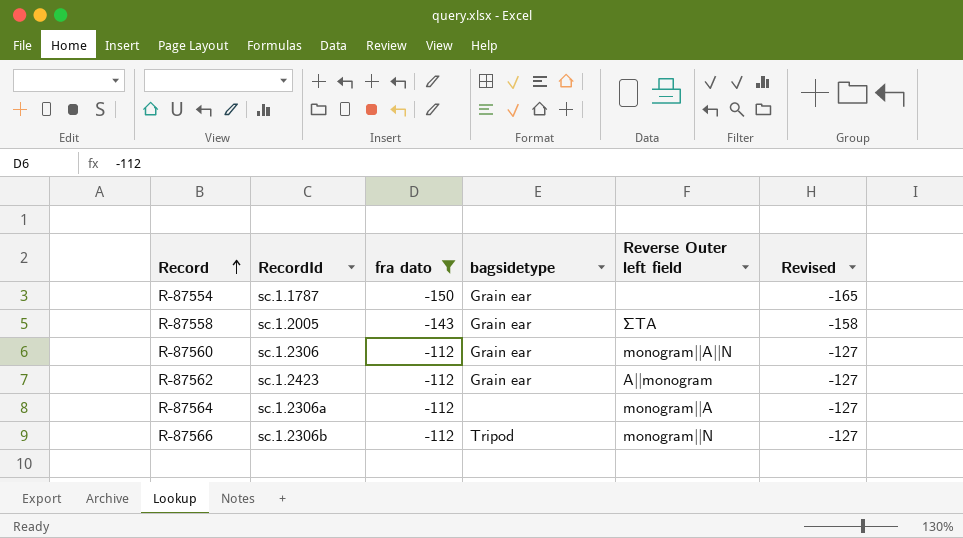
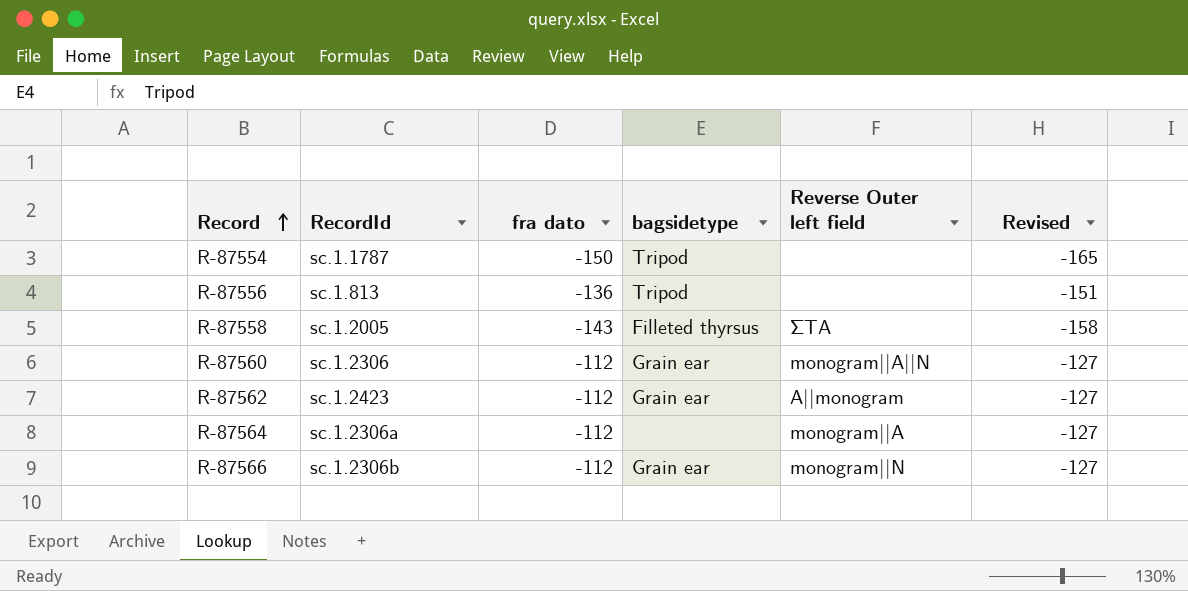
filter: fra dato != -136 -> none
R-87554 | bagsidetype: Grain ear -> Tripod
R-87558 | bagsidetype: Grain ear -> Filleted thyrsus
R-87566 | bagsidetype: Tripod -> Grain ear

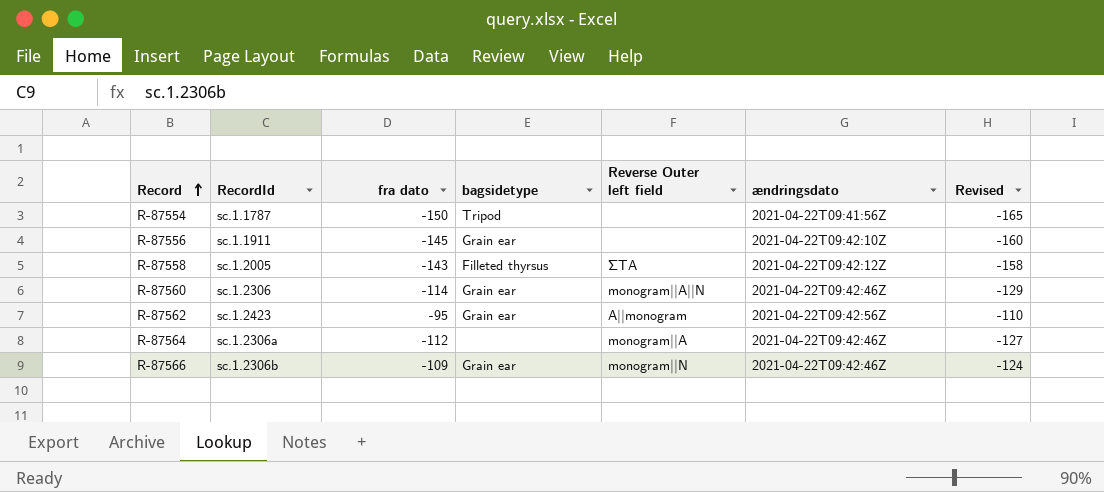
column ændringsdato | position: none -> 6
R-87556 | RecordId: sc.1.813 -> sc.1.1911
R-87556 | fra dato: -136 -> -145
R-87556 | bagsidetype: Tripod -> Grain ear
R-87556 | Revised: -151 -> -160
R-87560 | fra dato: -112 -> -114
R-87560 | Revised: -127 -> -129
R-87562 | fra dato: -112 -> -95
R-87562 | Revised: -127 -> -110
R-87566 | fra dato: -112 -> -109
R-87566 | Revised: -127 -> -124

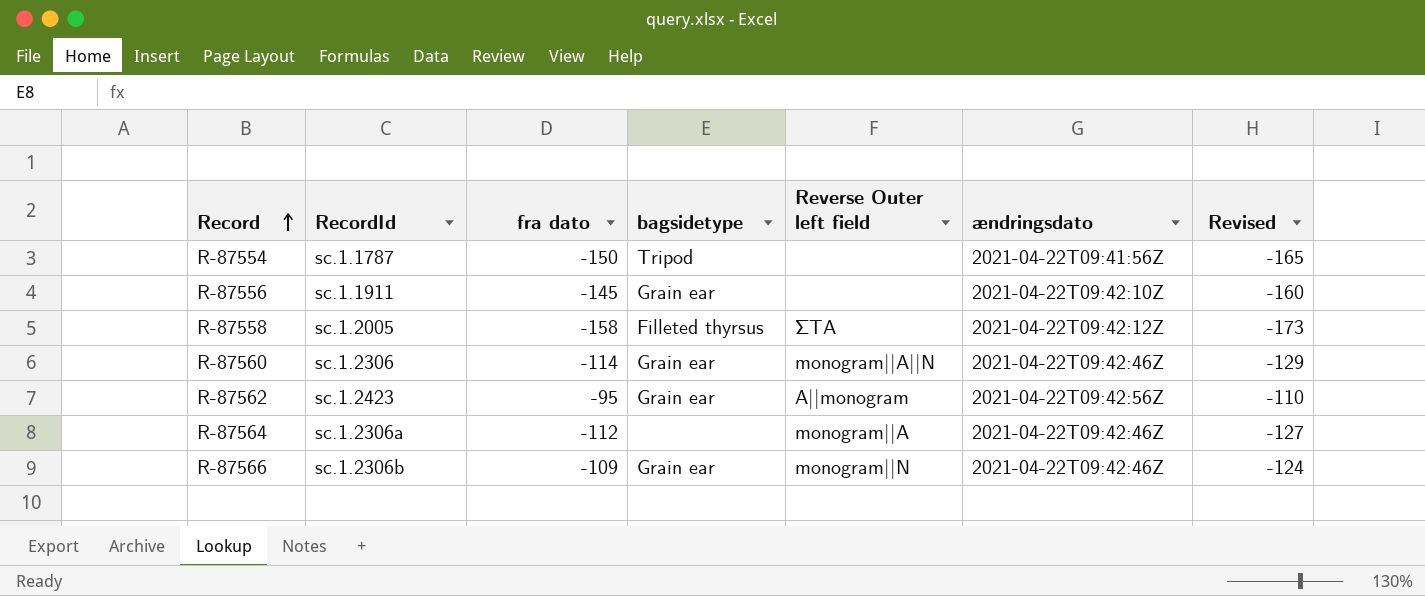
R-87558 | fra dato: -143 -> -158
R-87558 | Revised: -158 -> -173

